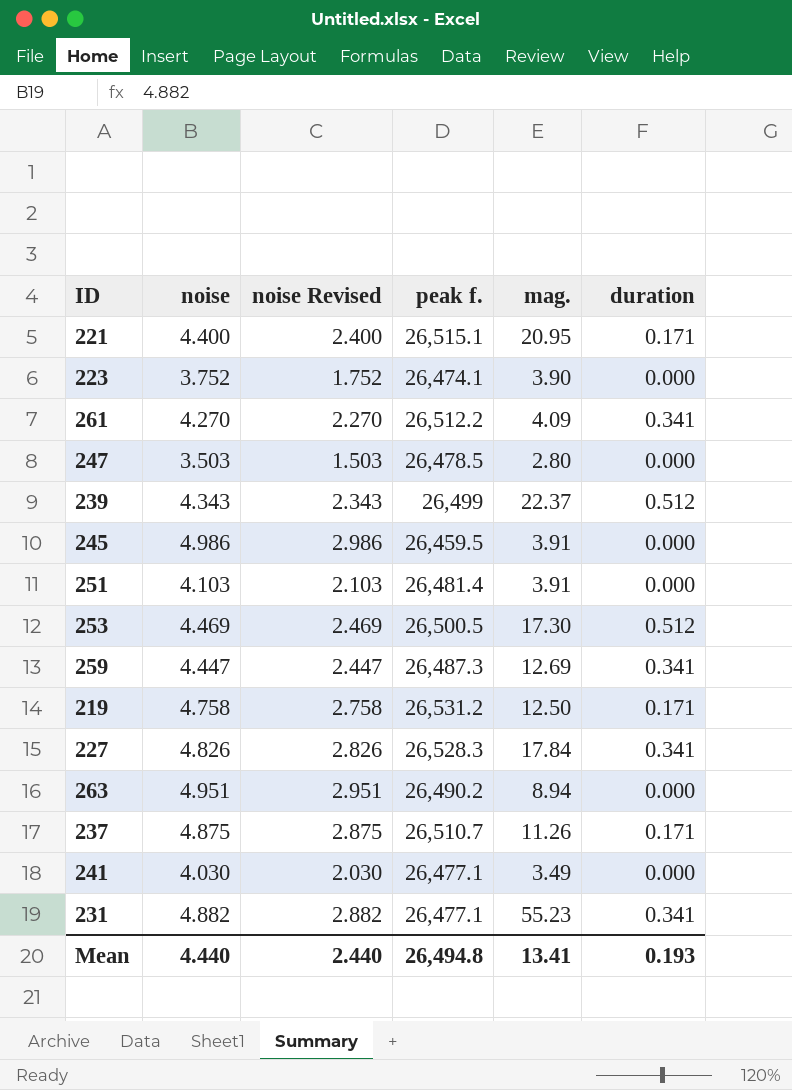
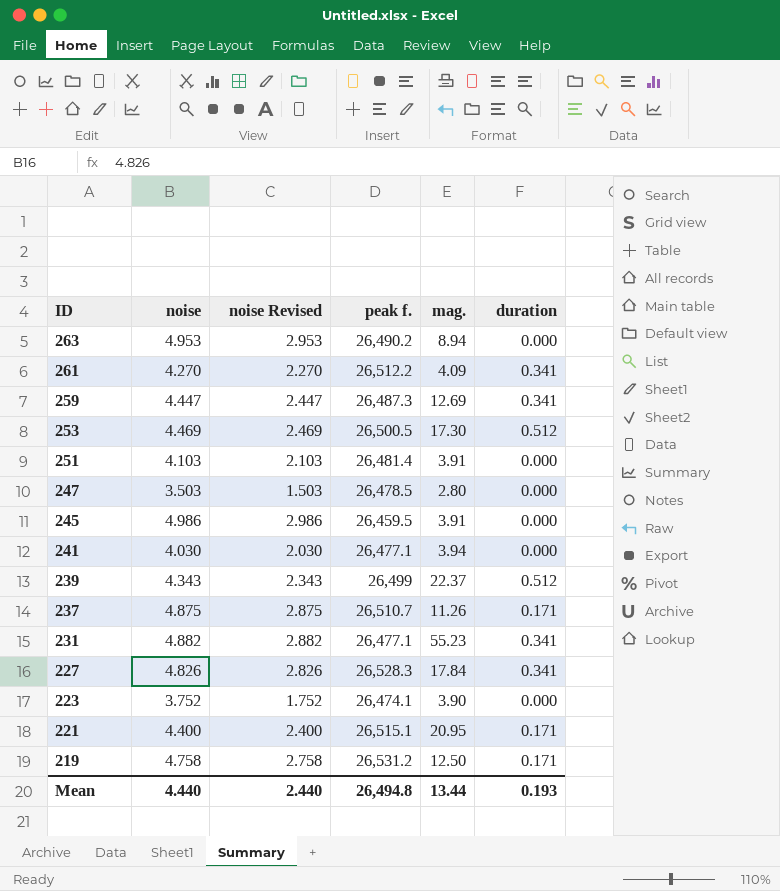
row order: none -> ID descending
263 | noise: 4.951 -> 4.953
263 | noise Revised: 2.951 -> 2.953
241 | mag.: 3.49 -> 3.94
Mean | mag.: 13.41 -> 13.44

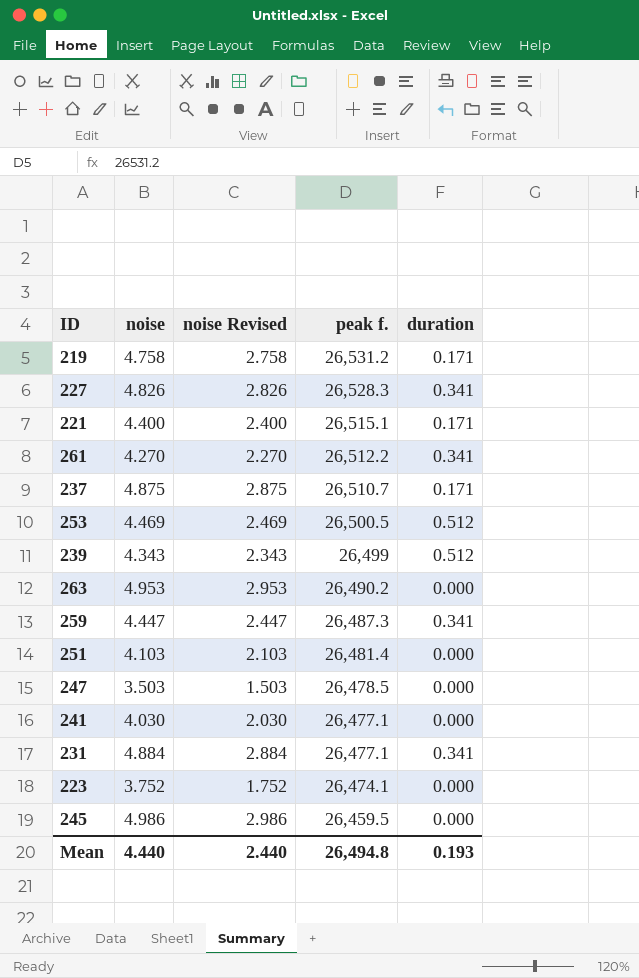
row order: ID descending -> peak f. descending
column mag. | position: 5 -> none
231 | noise: 4.882 -> 4.884
231 | noise Revised: 2.882 -> 2.884

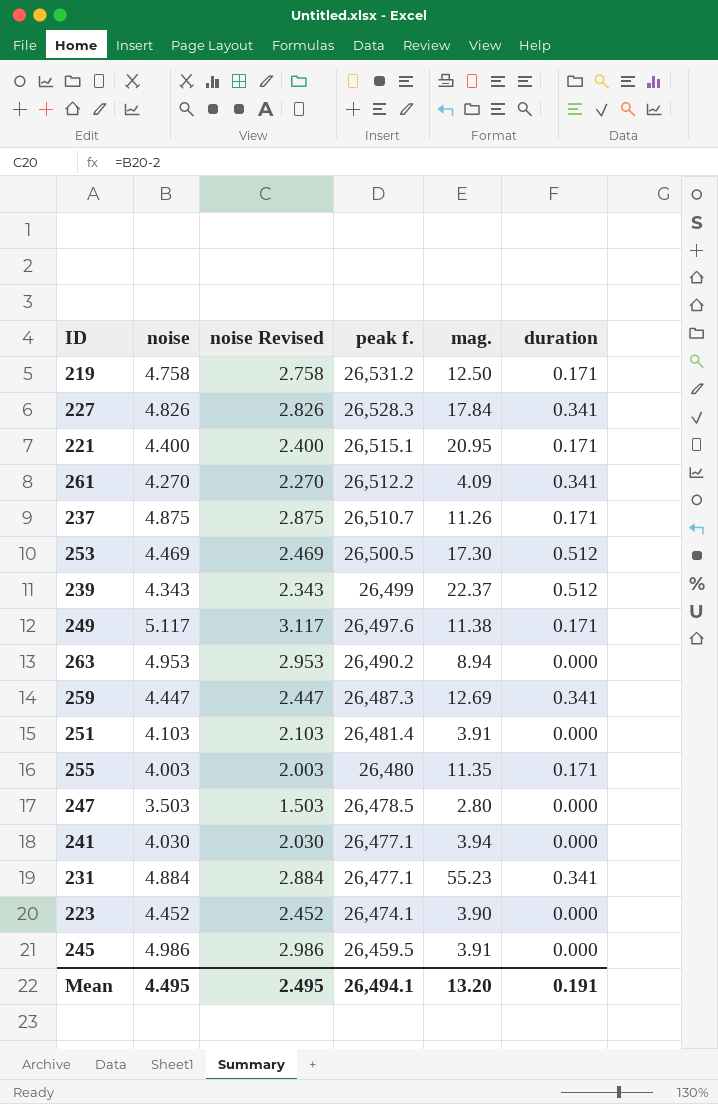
column mag. | position: none -> 5
row 249: none -> 5.117 | 3.117 | 26,497.6 | 11.38 | 0.171
row 255: none -> 4.003 | 2.003 | 26,480 | 11.35 | 0.171
223 | noise: 3.752 -> 4.452
223 | noise Revised: 1.752 -> 2.452
Mean | noise: 4.440 -> 4.495
Mean | noise Revised: 2.440 -> 2.495
Mean | peak f.: 26,494.8 -> 26,494.1
Mean | duration: 0.193 -> 0.191

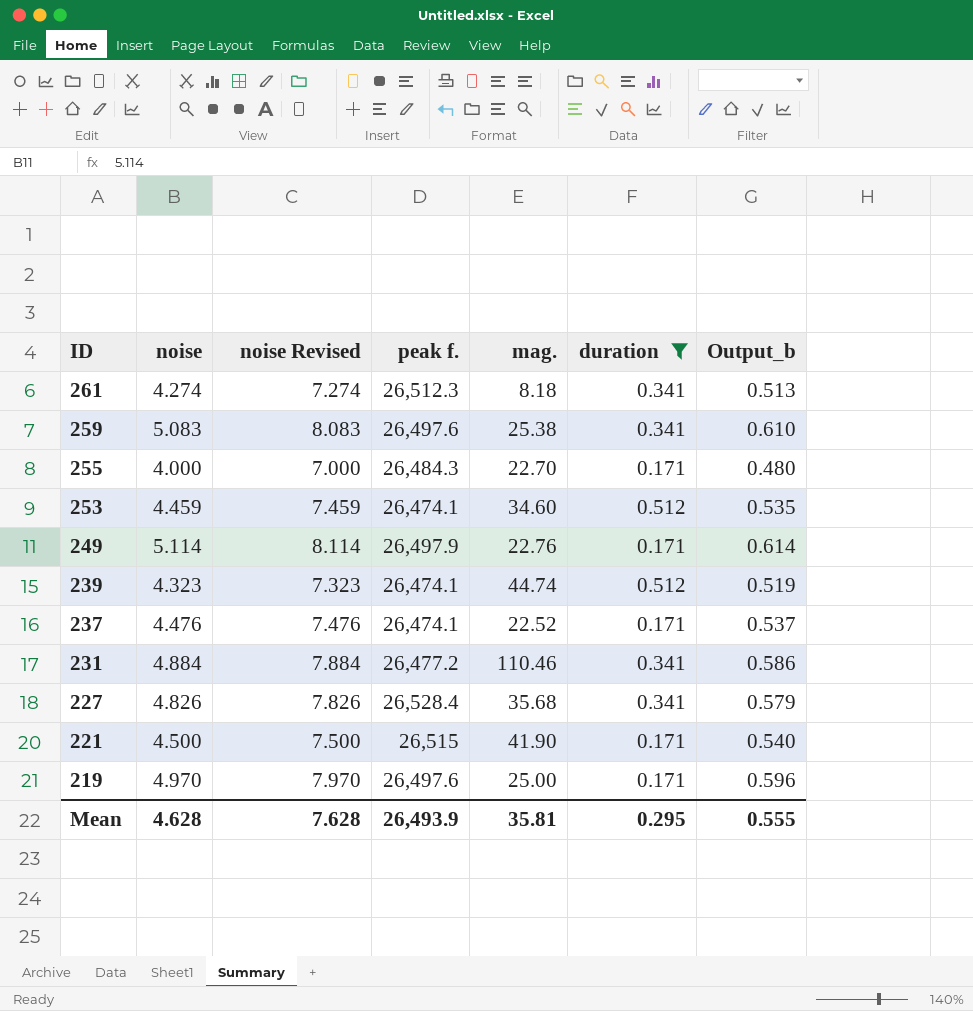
filter: none -> duration != 0.000
row order: peak f. descending -> ID descending
column noise Revised | formula: [noise] - 2 -> [noise] + 3
column Output_b | formula: none -> [noise] * 0.12
261 | noise: 4.270 -> 4.274
261 | peak f.: 26,512.2 -> 26,512.3
261 | mag.: 4.09 -> 8.18
259 | noise: 4.447 -> 5.083
259 | peak f.: 26,487.3 -> 26,497.6
259 | mag.: 12.69 -> 25.38
255 | noise: 4.003 -> 4.000
255 | peak f.: 26,480 -> 26,484.3
255 | mag.: 11.35 -> 22.70
253 | noise: 4.469 -> 4.459
253 | peak f.: 26,500.5 -> 26,474.1
253 | mag.: 17.30 -> 34.60
249 | noise: 5.117 -> 5.114
249 | peak f.: 26,497.6 -> 26,497.9
249 | mag.: 11.38 -> 22.76
239 | noise: 4.343 -> 4.323
239 | peak f.: 26,499 -> 26,474.1
239 | mag.: 22.37 -> 44.74
237 | noise: 4.875 -> 4.476
237 | peak f.: 26,510.7 -> 26,474.1
237 | mag.: 11.26 -> 22.52
231 | peak f.: 26,477.1 -> 26,477.2
231 | mag.: 55.23 -> 110.46
227 | peak f.: 26,528.3 -> 26,528.4
227 | mag.: 17.84 -> 35.68
221 | noise: 4.400 -> 4.500
221 | peak f.: 26,515.1 -> 26,515
221 | mag.: 20.95 -> 41.90
219 | noise: 4.758 -> 4.970
219 | peak f.: 26,531.2 -> 26,497.6
219 | mag.: 12.50 -> 25.00
Mean | noise: 4.495 -> 4.628
Mean | noise Revised: 2.495 -> 7.628
Mean | peak f.: 26,494.1 -> 26,493.9
Mean | mag.: 13.20 -> 35.81
Mean | duration: 0.191 -> 0.295

